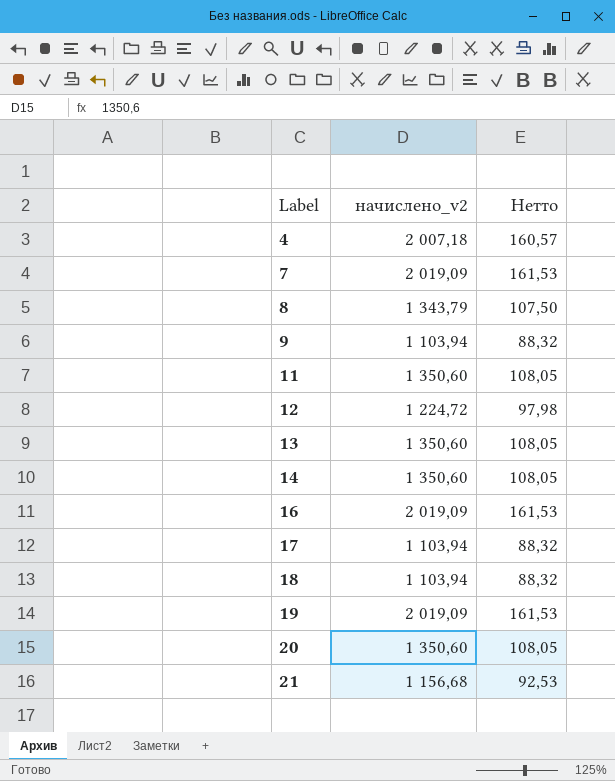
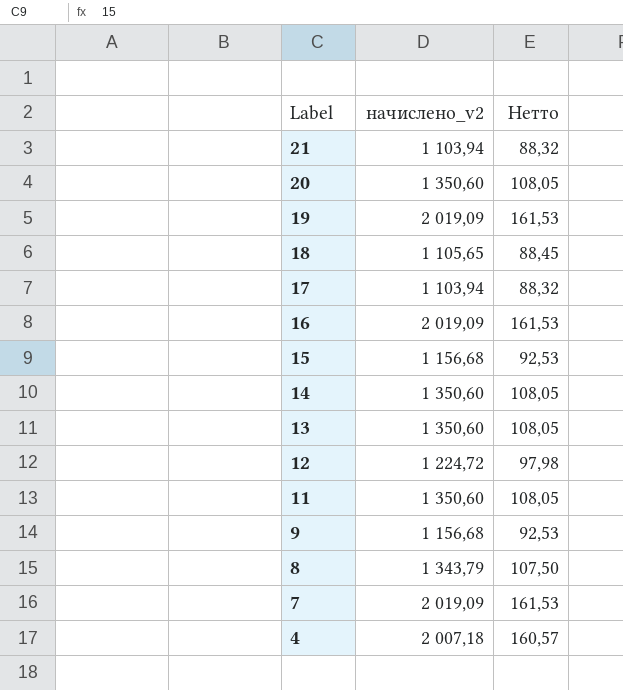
row order: Label ascending -> Label descending
21 | начислено_v2: 1 156,68 -> 1 103,94
21 | Нетто: 92,53 -> 88,32
18 | начислено_v2: 1 103,94 -> 1 105,65
18 | Нетто: 88,32 -> 88,45
row 15: none -> 1 156,68 | 92,53
9 | начислено_v2: 1 103,94 -> 1 156,68
9 | Нетто: 88,32 -> 92,53

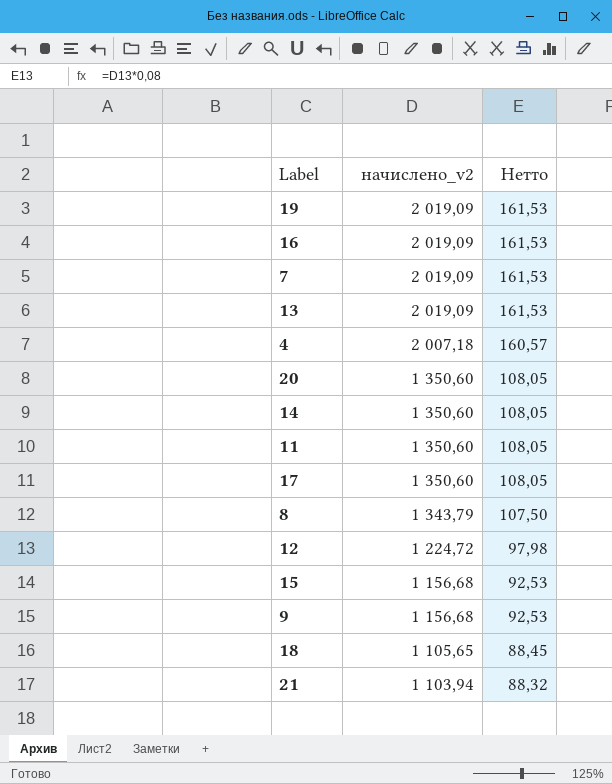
row order: Label descending -> начислено_v2 descending
13 | начислено_v2: 1 350,60 -> 2 019,09
13 | Нетто: 108,05 -> 161,53
17 | начислено_v2: 1 103,94 -> 1 350,60
17 | Нетто: 88,32 -> 108,05

